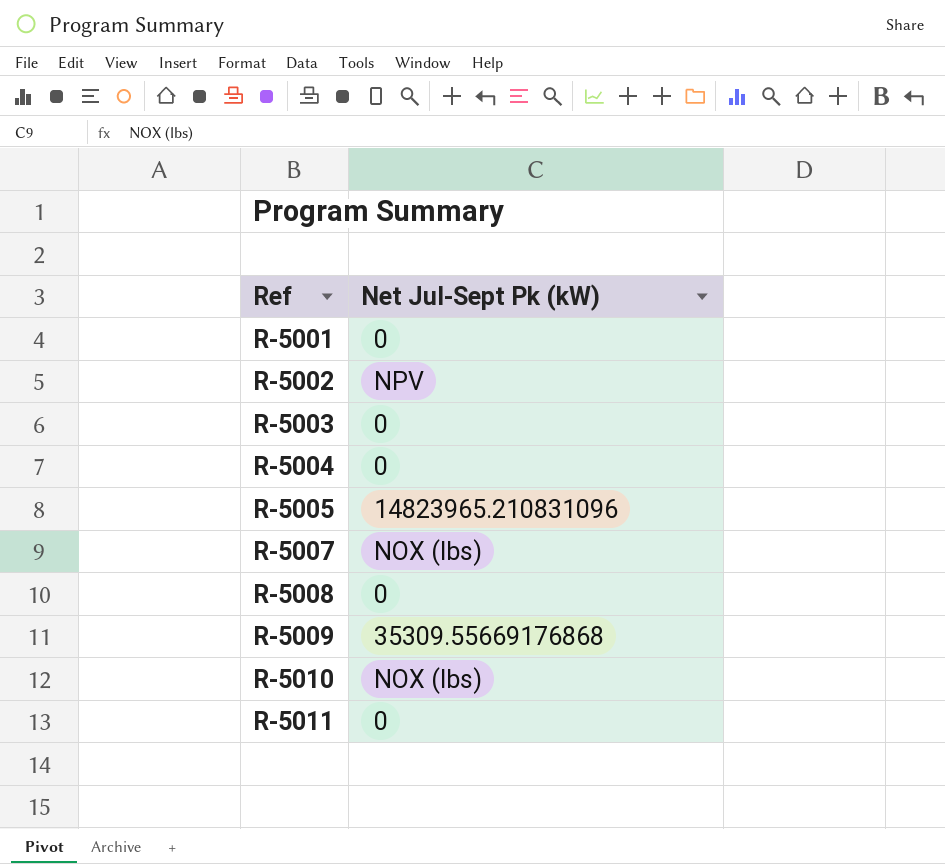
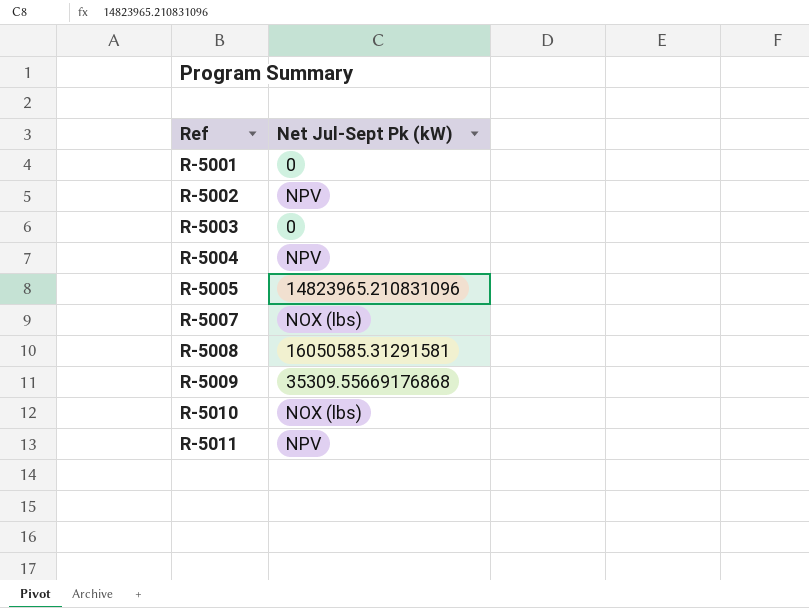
R-5004 | Net Jul-Sept Pk (kW): 0 -> NPV
R-5008 | Net Jul-Sept Pk (kW): 0 -> 16050585.31291581
R-5011 | Net Jul-Sept Pk (kW): 0 -> NPV

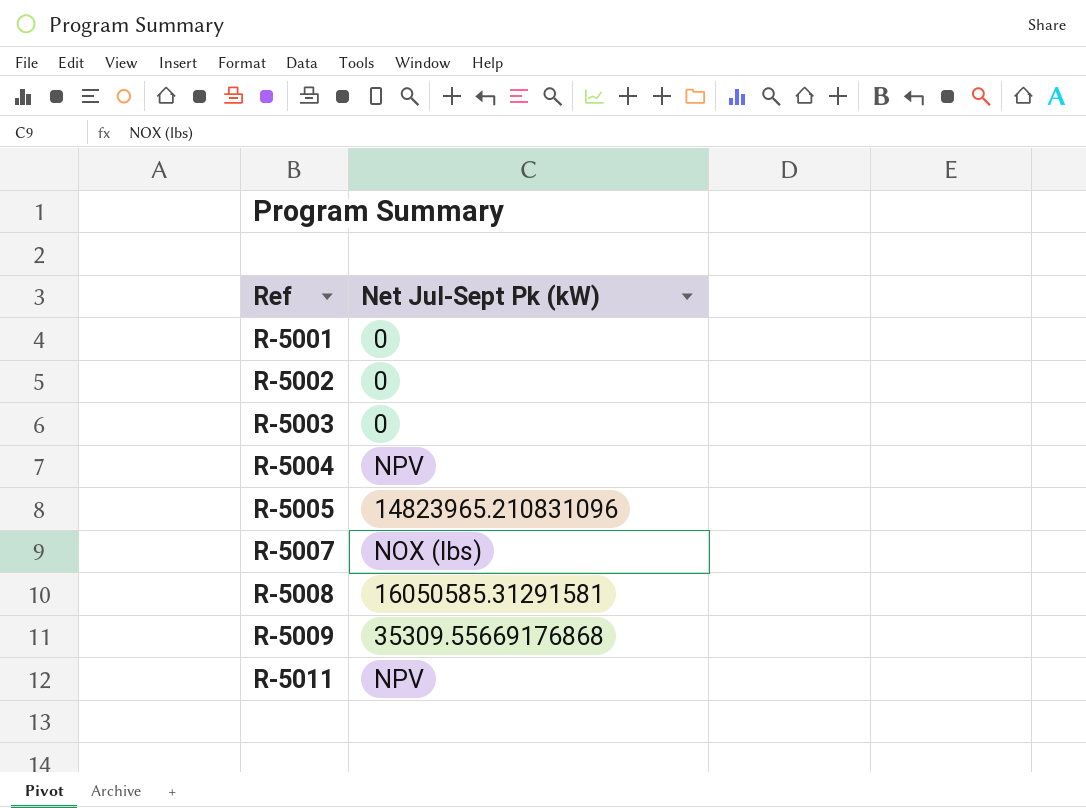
row R-5010: NOX (lbs) -> none
R-5002 | Net Jul-Sept Pk (kW): NPV -> 0

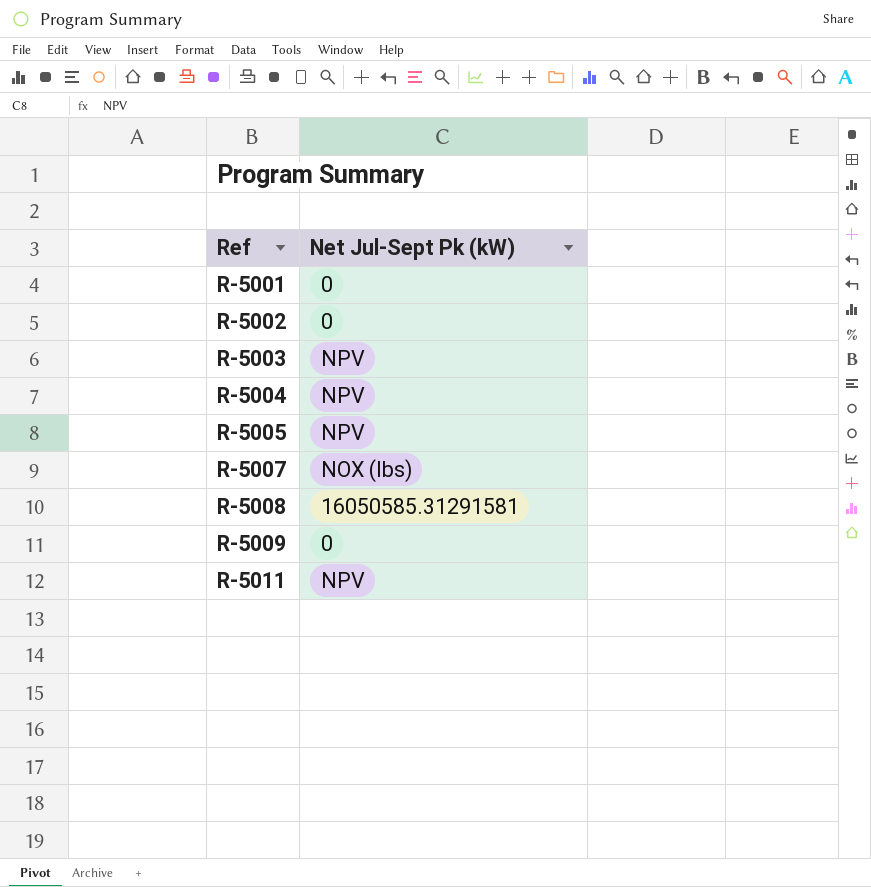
R-5003 | Net Jul-Sept Pk (kW): 0 -> NPV
R-5005 | Net Jul-Sept Pk (kW): 14823965.210831096 -> NPV
R-5009 | Net Jul-Sept Pk (kW): 35309.55669176868 -> 0

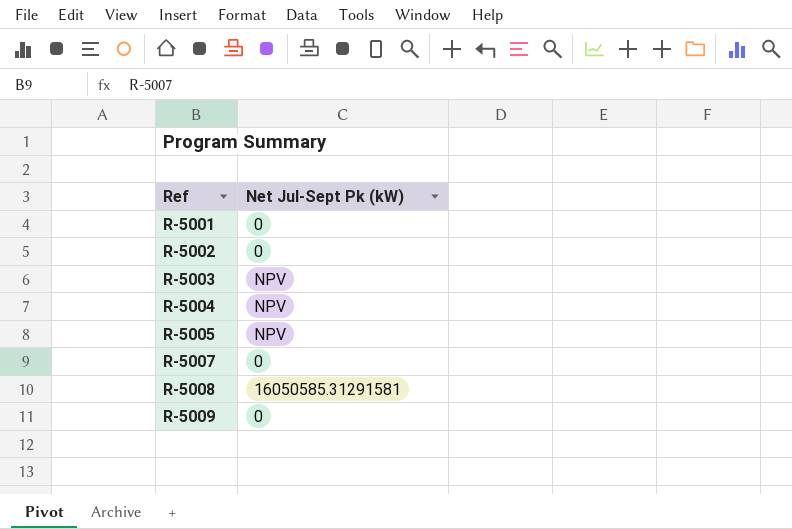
row R-5011: NPV -> none
R-5007 | Net Jul-Sept Pk (kW): NOX (lbs) -> 0

